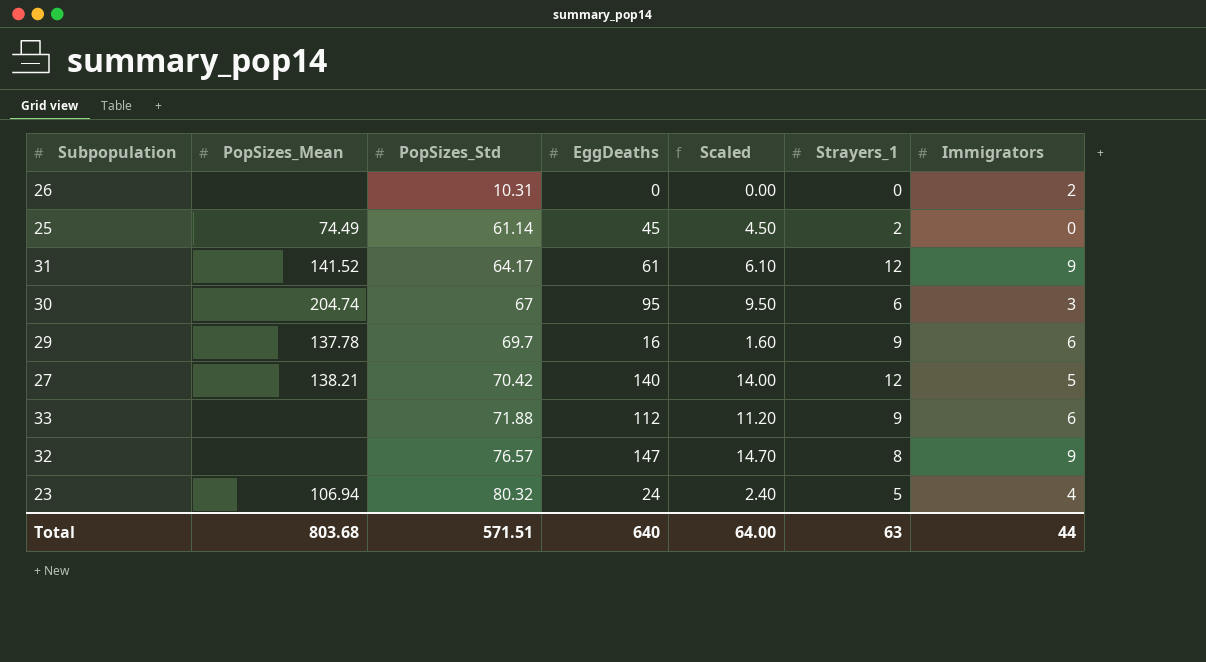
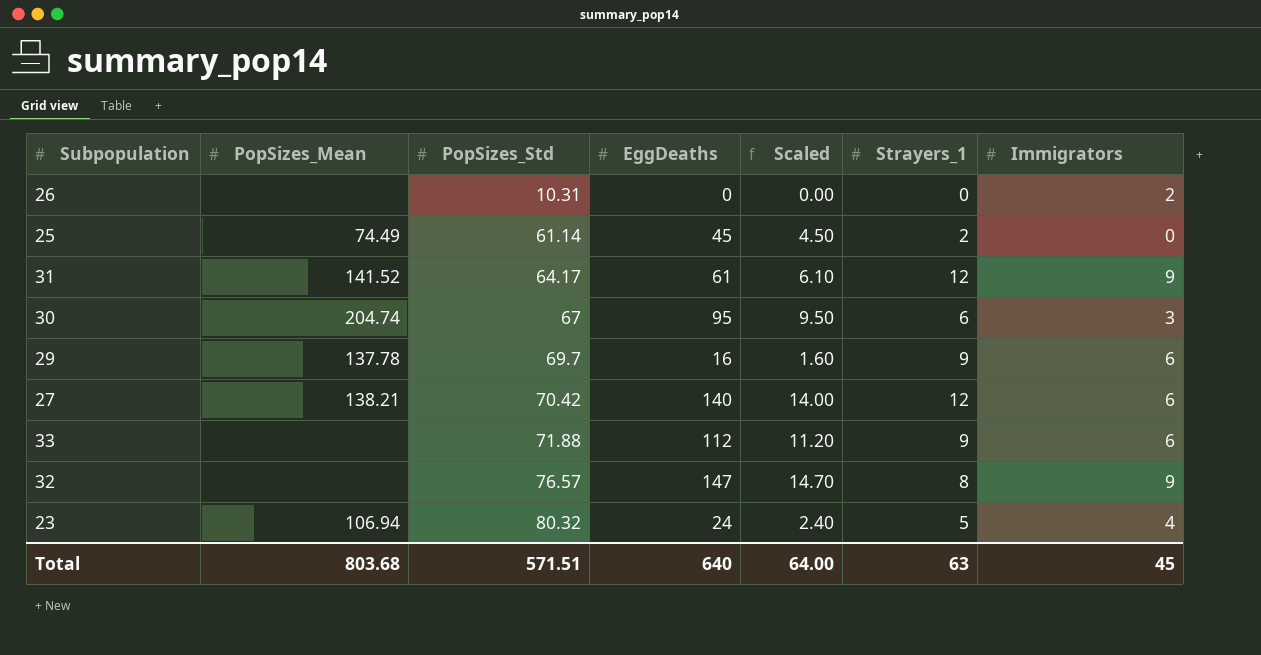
27 | Immigrators: 5 -> 6
Total | Immigrators: 44 -> 45

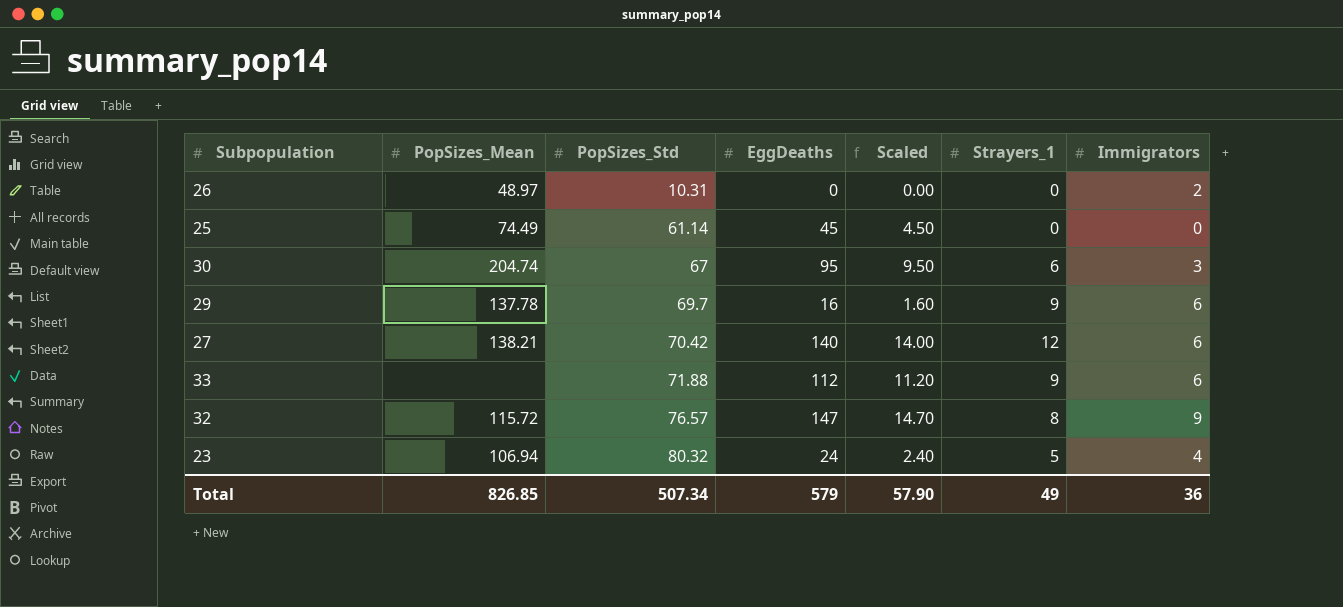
row 31: 141.52 | 64.17 | 61 | 6.10 | 12 | 9 -> none
26 | PopSizes_Mean: none -> 48.97
25 | Strayers_1: 2 -> 0
32 | PopSizes_Mean: none -> 115.72
Total | PopSizes_Mean: 803.68 -> 826.85
Total | PopSizes_Std: 571.51 -> 507.34
Total | EggDeaths: 640 -> 579
Total | Scaled: 64.00 -> 57.90
Total | Strayers_1: 63 -> 49
Total | Immigrators: 45 -> 36

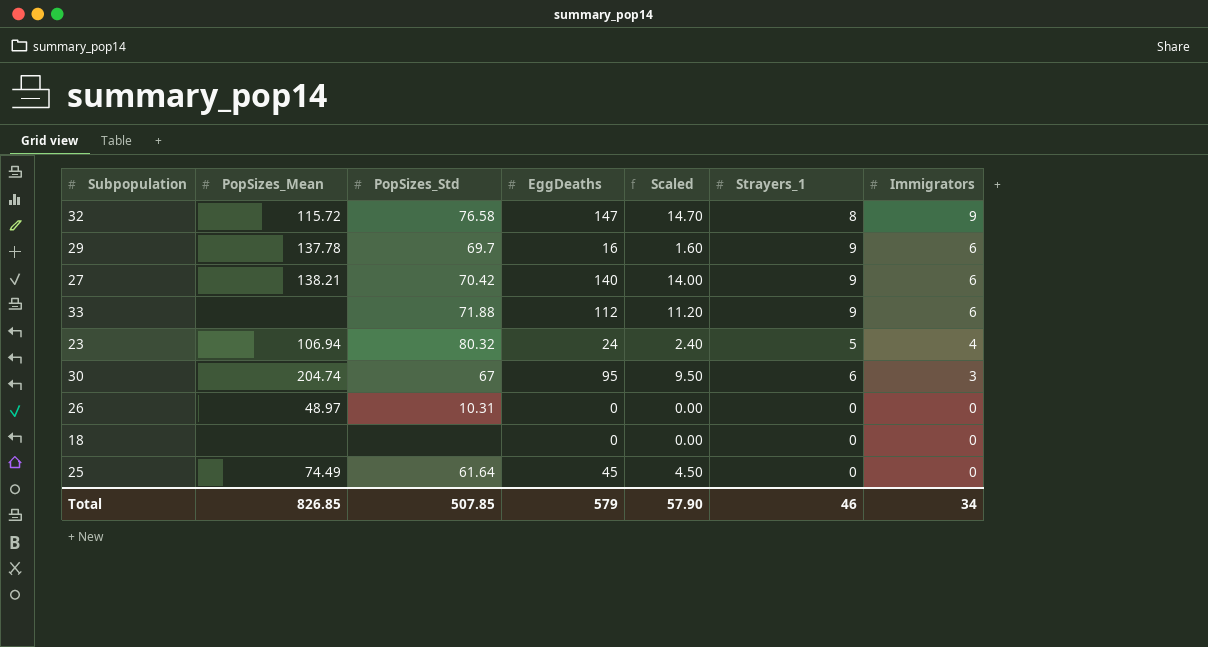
row order: PopSizes_Std ascending -> Immigrators descending
32 | PopSizes_Std: 76.57 -> 76.58
27 | Strayers_1: 12 -> 9
26 | Immigrators: 2 -> 0
row 18: none -> none | none | 0 | 0.00 | 0 | 0
25 | PopSizes_Std: 61.14 -> 61.64
Total | PopSizes_Std: 507.34 -> 507.85
Total | Strayers_1: 49 -> 46
Total | Immigrators: 36 -> 34

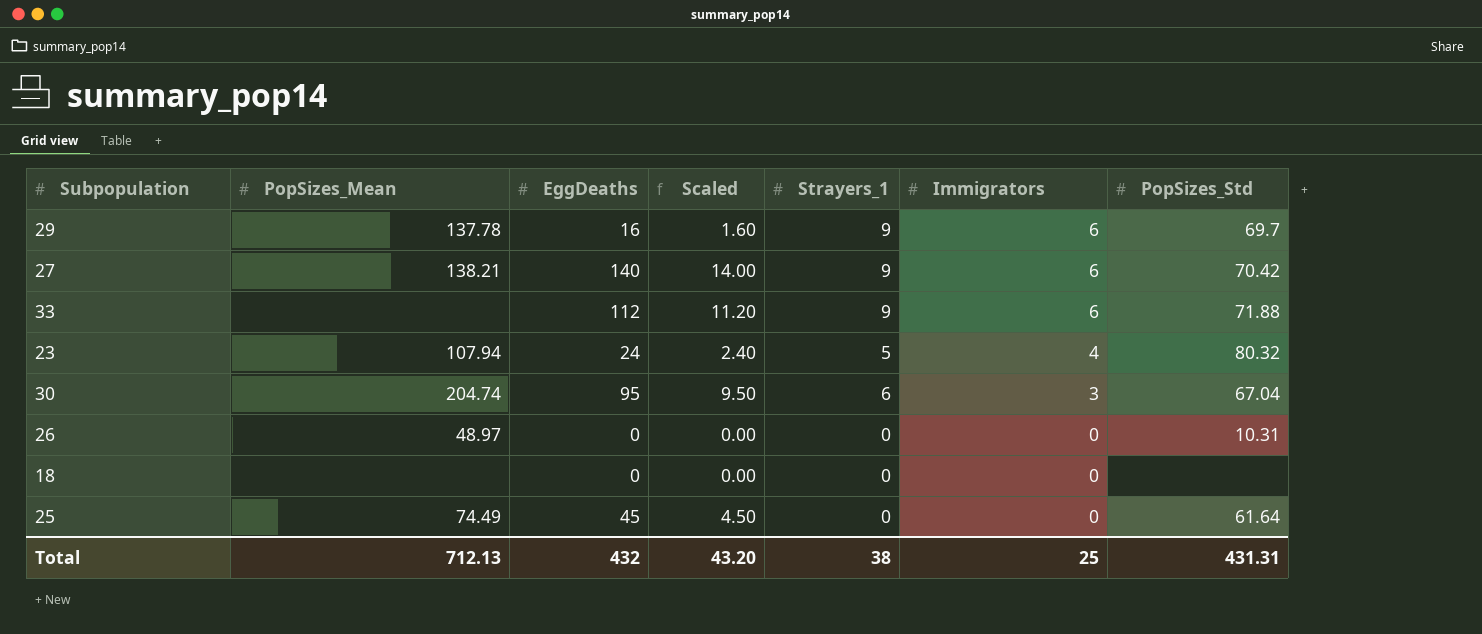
column PopSizes_Std | position: 3 -> 7
row 32: 115.72 | 76.58 | 147 | 14.70 | 8 | 9 -> none
23 | PopSizes_Mean: 106.94 -> 107.94
30 | PopSizes_Std: 67 -> 67.04
Total | PopSizes_Mean: 826.85 -> 712.13
Total | EggDeaths: 579 -> 432
Total | Scaled: 57.90 -> 43.20
Total | Strayers_1: 46 -> 38
Total | Immigrators: 34 -> 25
Total | PopSizes_Std: 507.85 -> 431.31

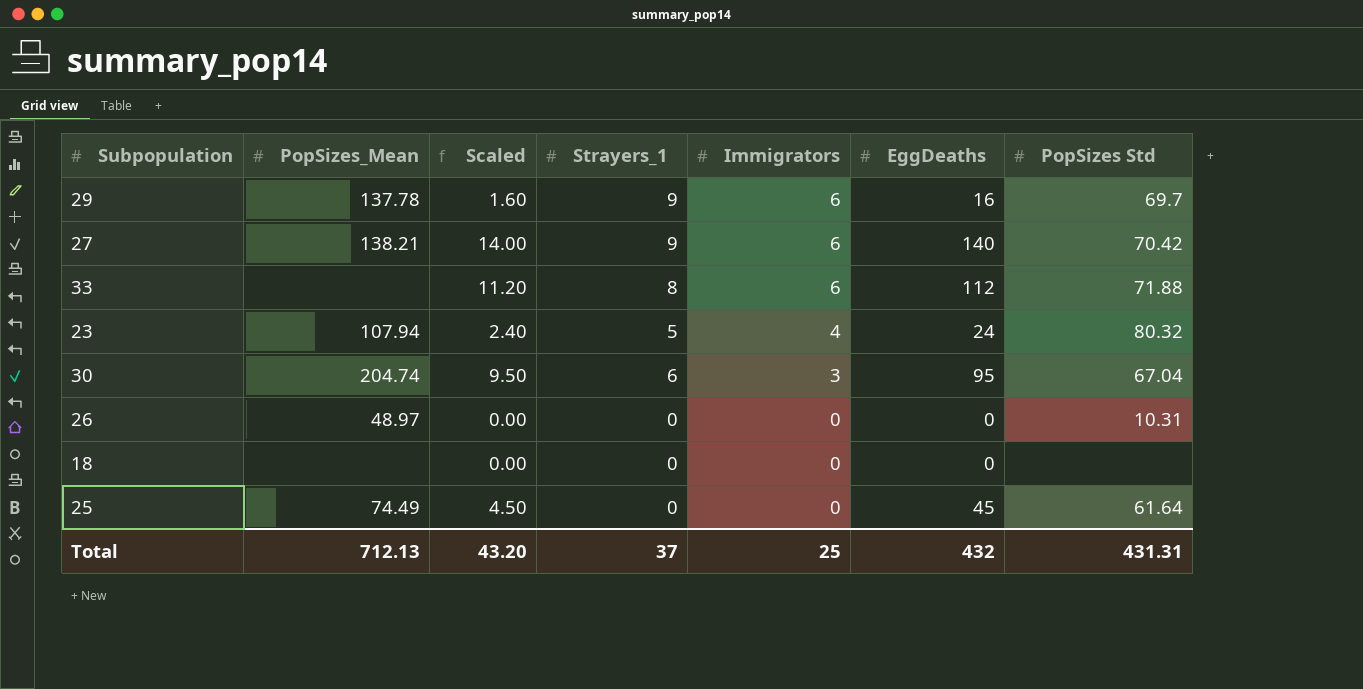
column EggDeaths | position: 3 -> 6
column name: PopSizes_Std -> PopSizes Std
33 | Strayers_1: 9 -> 8
Total | Strayers_1: 38 -> 37

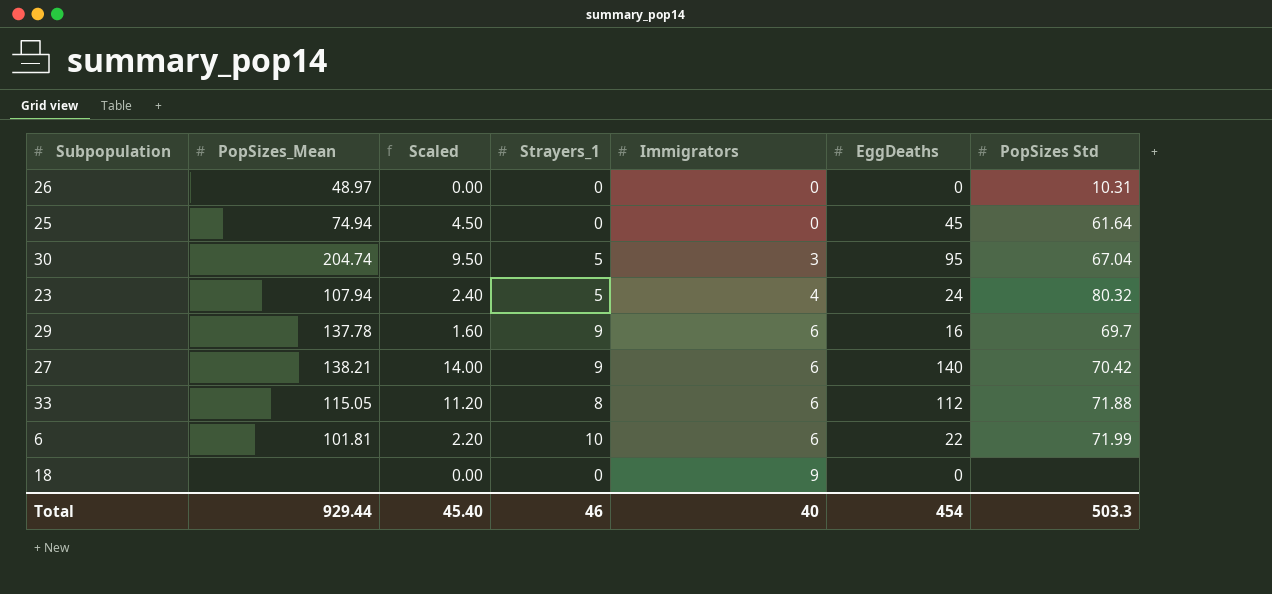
row order: Immigrators descending -> Immigrators ascending
25 | PopSizes_Mean: 74.49 -> 74.94
30 | Strayers_1: 6 -> 5
33 | PopSizes_Mean: none -> 115.05
row 6: none -> 101.81 | 2.20 | 10 | 6 | 22 | 71.99
18 | Immigrators: 0 -> 9
Total | PopSizes_Mean: 712.13 -> 929.44
Total | Scaled: 43.20 -> 45.40
Total | Strayers_1: 37 -> 46
Total | Immigrators: 25 -> 40
Total | EggDeaths: 432 -> 454
Total | PopSizes Std: 431.31 -> 503.3

